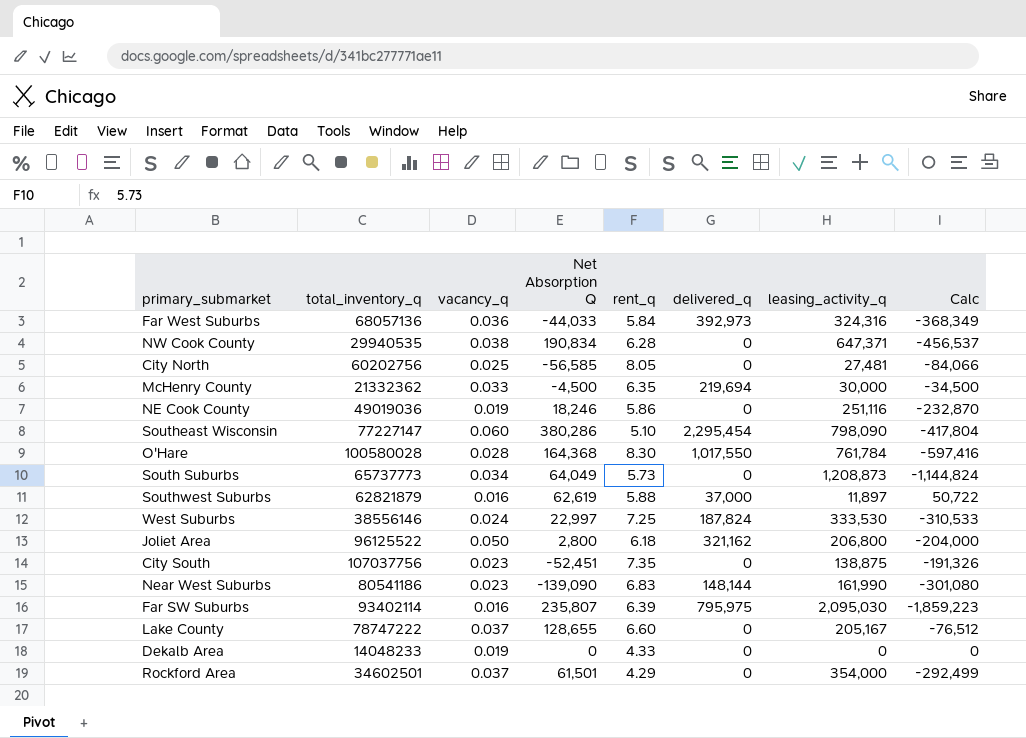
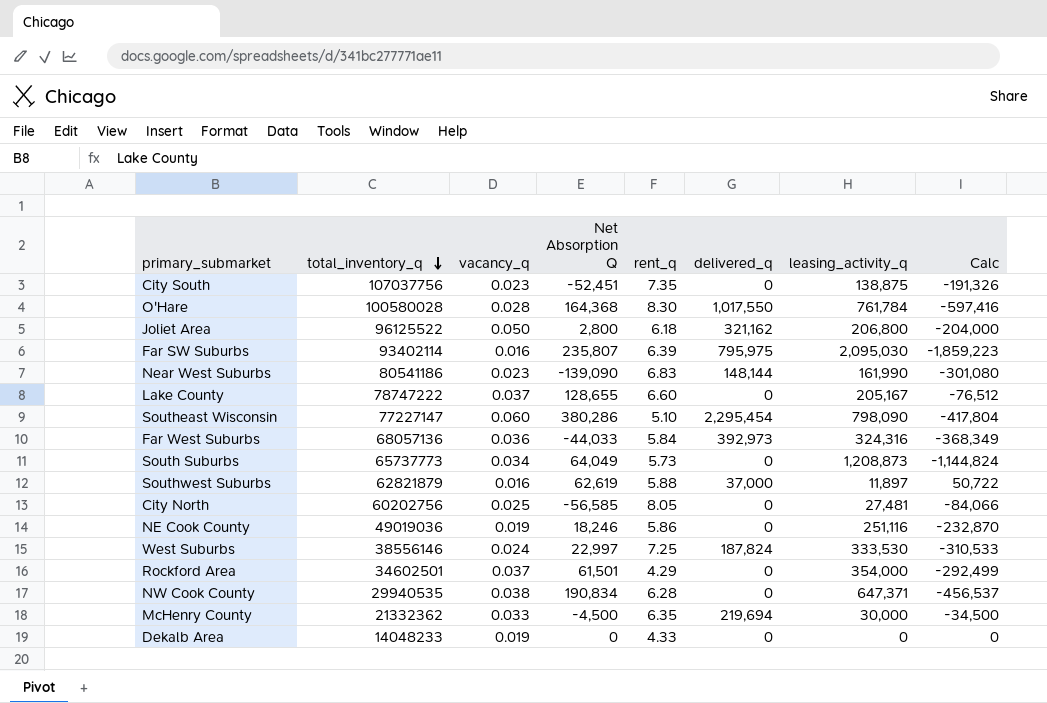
row order: none -> total_inventory_q descending

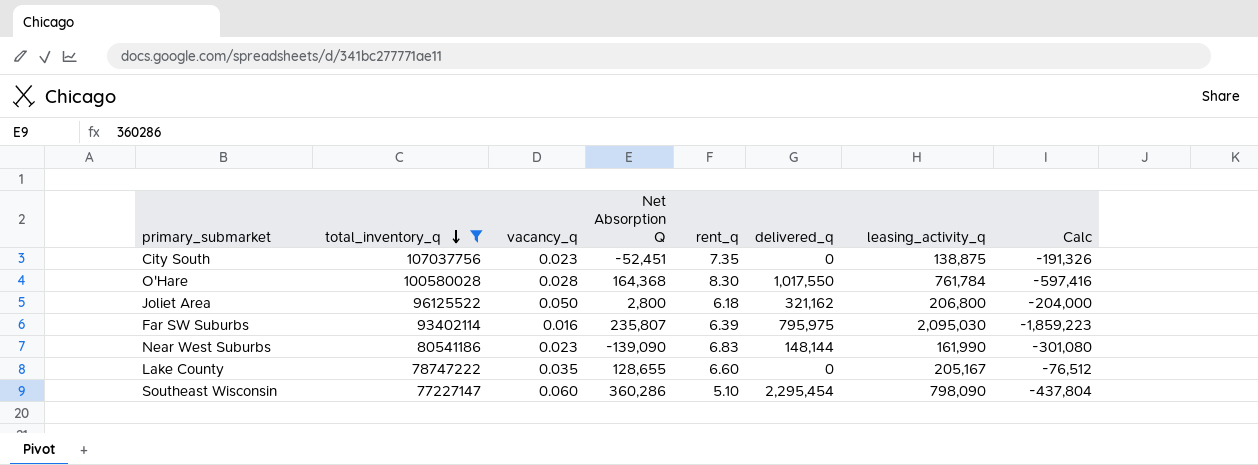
filter: none -> total_inventory_q >= 77227147
Lake County | vacancy_q: 0.037 -> 0.035
Southeast Wisconsin | Net Absorption Q: 380,286 -> 360,286
Southeast Wisconsin | Calc: -417,804 -> -437,804

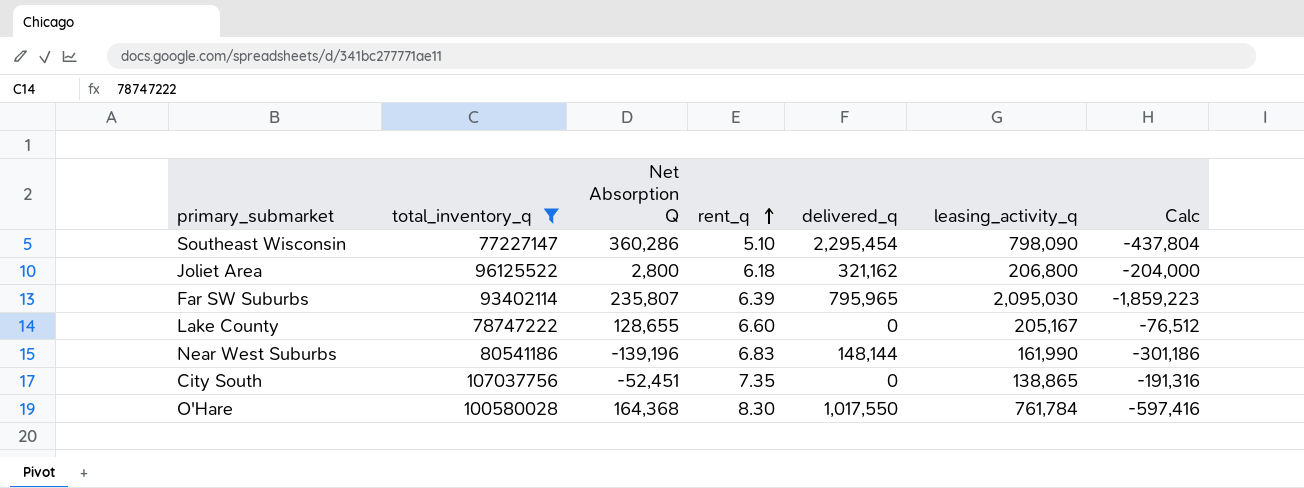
row order: total_inventory_q descending -> rent_q ascending
column vacancy_q | position: 3 -> none
Far SW Suburbs | delivered_q: 795,975 -> 795,965
Near West Suburbs | Net Absorption Q: -139,090 -> -139,196
Near West Suburbs | Calc: -301,080 -> -301,186
City South | leasing_activity_q: 138,875 -> 138,865
City South | Calc: -191,326 -> -191,316

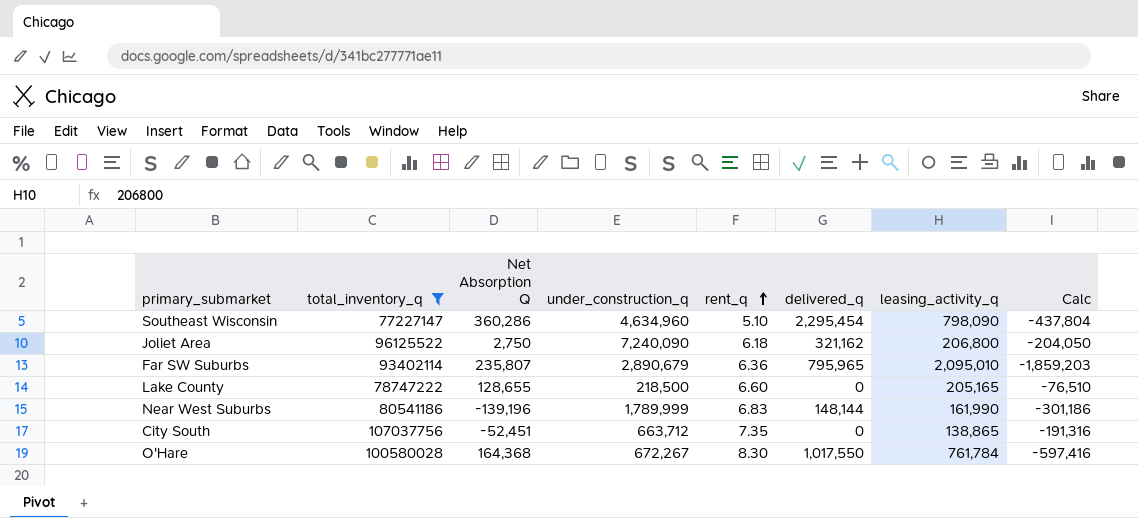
column under_construction_q | position: none -> 4
Joliet Area | Net Absorption Q: 2,800 -> 2,750
Joliet Area | Calc: -204,000 -> -204,050
Far SW Suburbs | rent_q: 6.39 -> 6.36
Far SW Suburbs | leasing_activity_q: 2,095,030 -> 2,095,010
Far SW Suburbs | Calc: -1,859,223 -> -1,859,203
Lake County | leasing_activity_q: 205,167 -> 205,165
Lake County | Calc: -76,512 -> -76,510

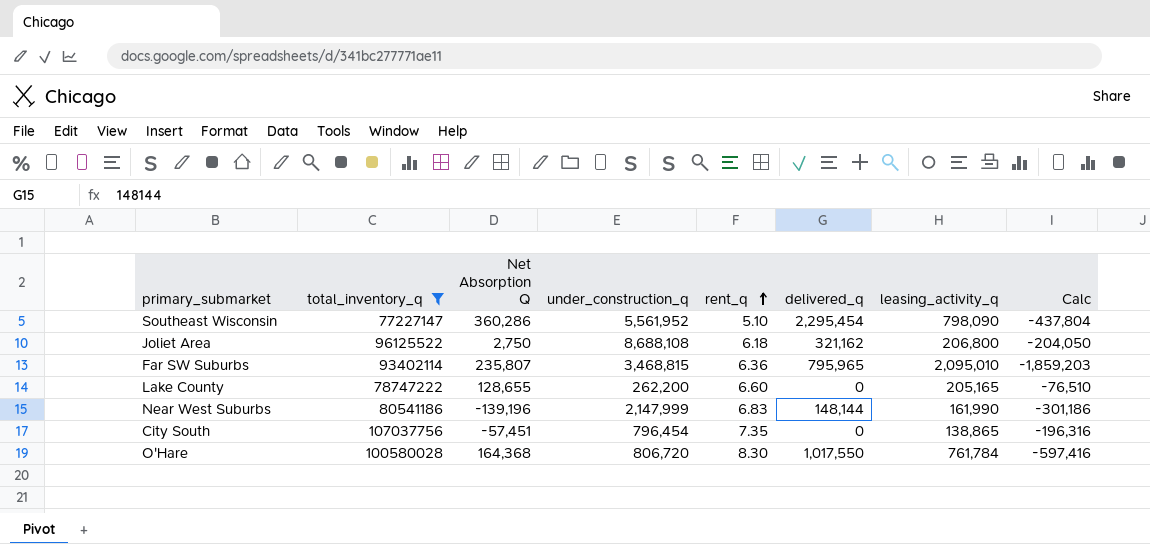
Southeast Wisconsin | under_construction_q: 4,634,960 -> 5,561,952
Joliet Area | under_construction_q: 7,240,090 -> 8,688,108
Far SW Suburbs | under_construction_q: 2,890,679 -> 3,468,815
Lake County | under_construction_q: 218,500 -> 262,200
Near West Suburbs | under_construction_q: 1,789,999 -> 2,147,999
City South | Net Absorption Q: -52,451 -> -57,451
City South | under_construction_q: 663,712 -> 796,454
City South | Calc: -191,316 -> -196,316
O'Hare | under_construction_q: 672,267 -> 806,720

